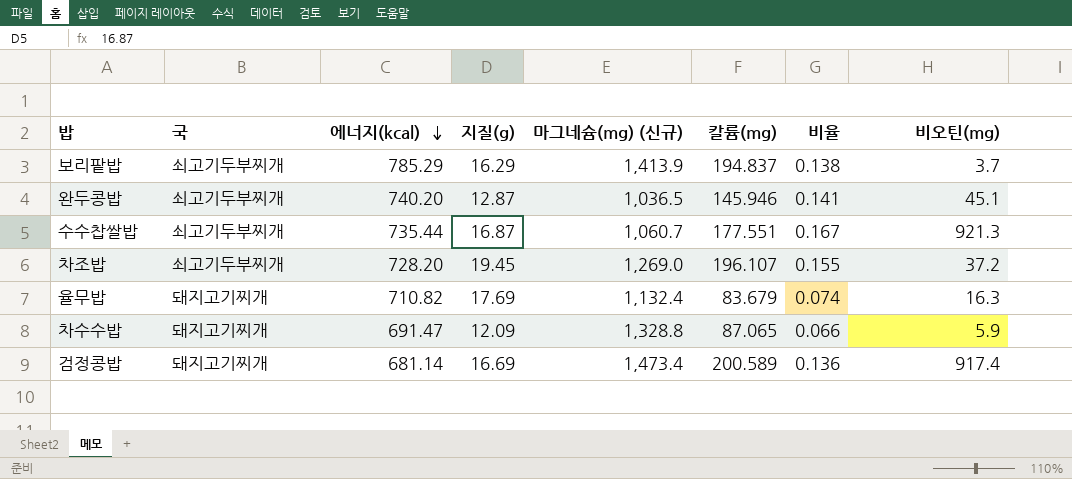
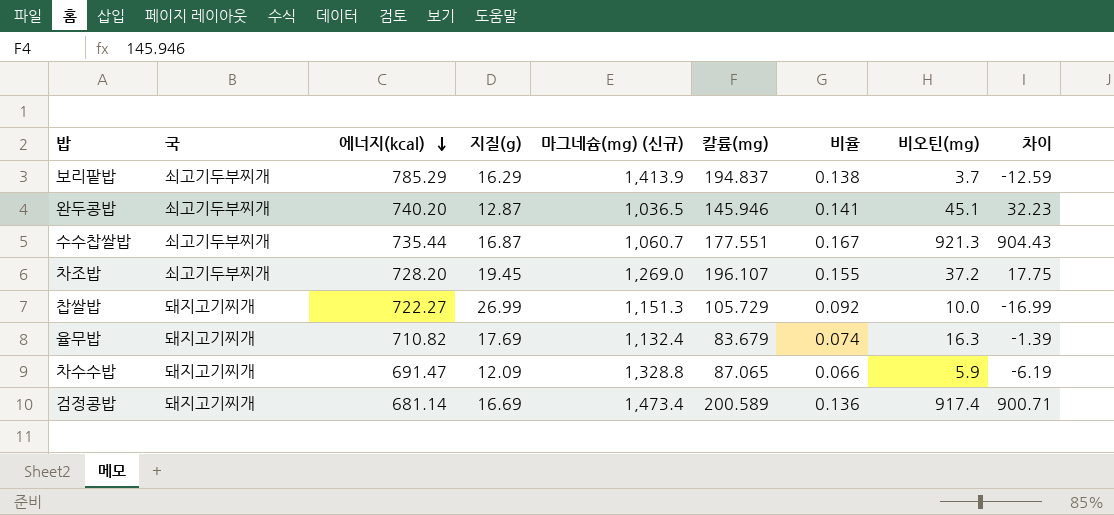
column 차이 | formula: none -> [비오틴(mg)] - [지질(g)]
row 찹쌀밥: none -> 돼지고기찌개 | 722.27 | 26.99 | 1,151.3 | 105.729 | 0.092 | 10.0 | -16.99

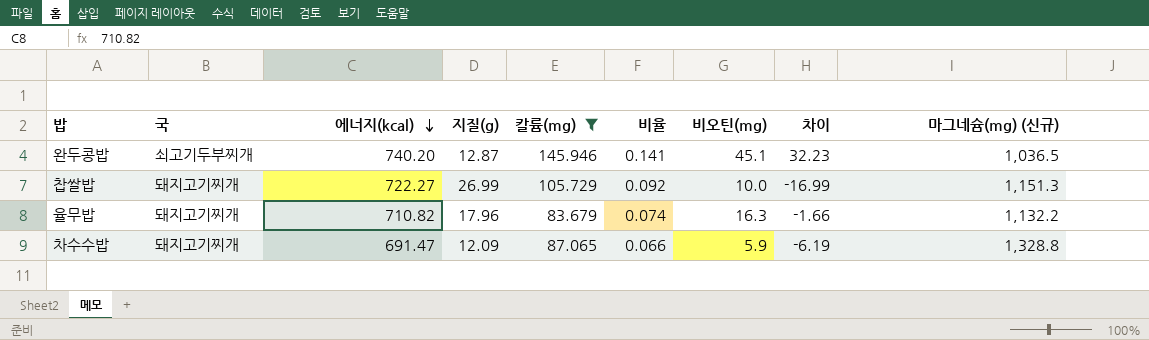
filter: none -> 칼륨(mg) <= 145.946
column 마그네슘(mg) (신규) | position: 5 -> 9
율무밥 | 지질(g): 17.69 -> 17.96
율무밥 | 차이: -1.39 -> -1.66
율무밥 | 마그네슘(mg) (신규): 1,132.4 -> 1,132.2

